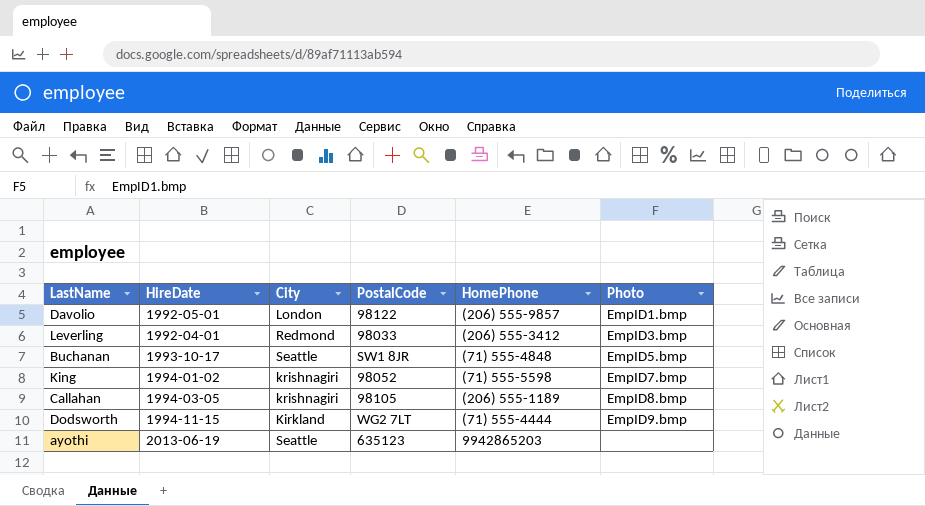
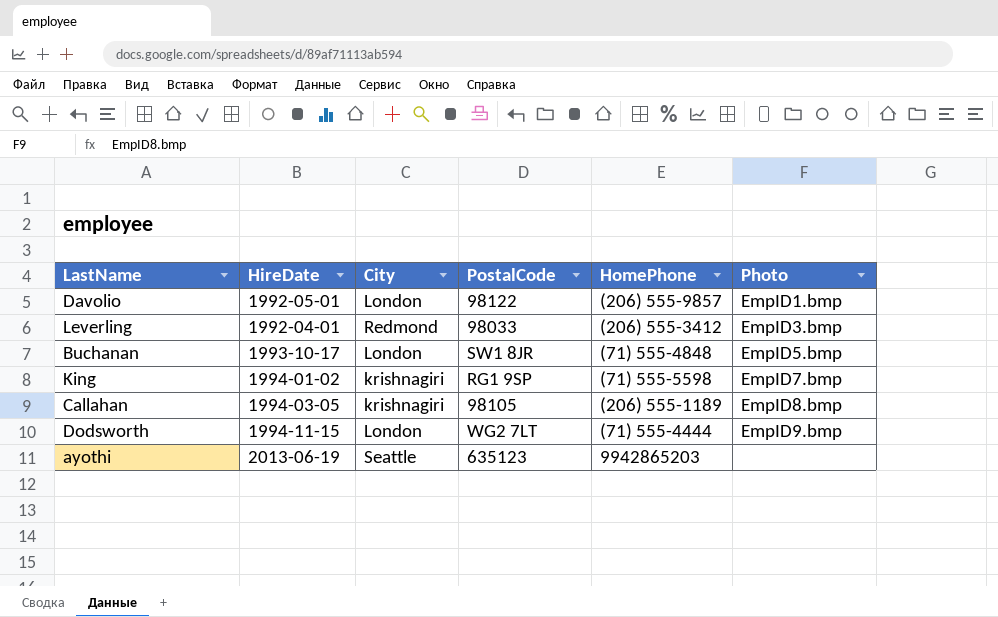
Buchanan | City: Seattle -> London
King | PostalCode: 98052 -> RG1 9SP
Dodsworth | City: Kirkland -> London

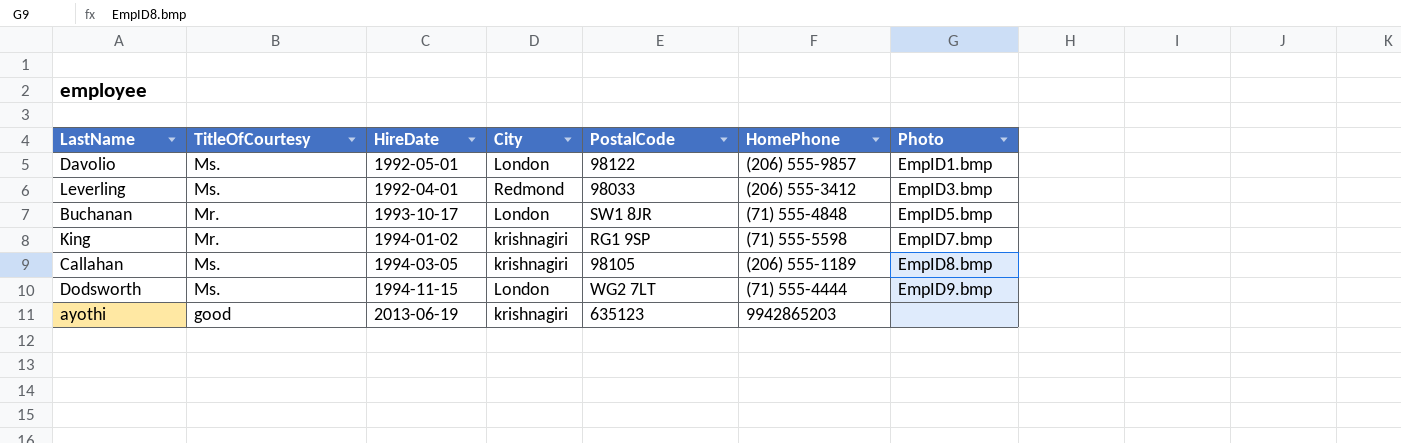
column TitleOfCourtesy | position: none -> 2
ayothi | City: Seattle -> krishnagiri

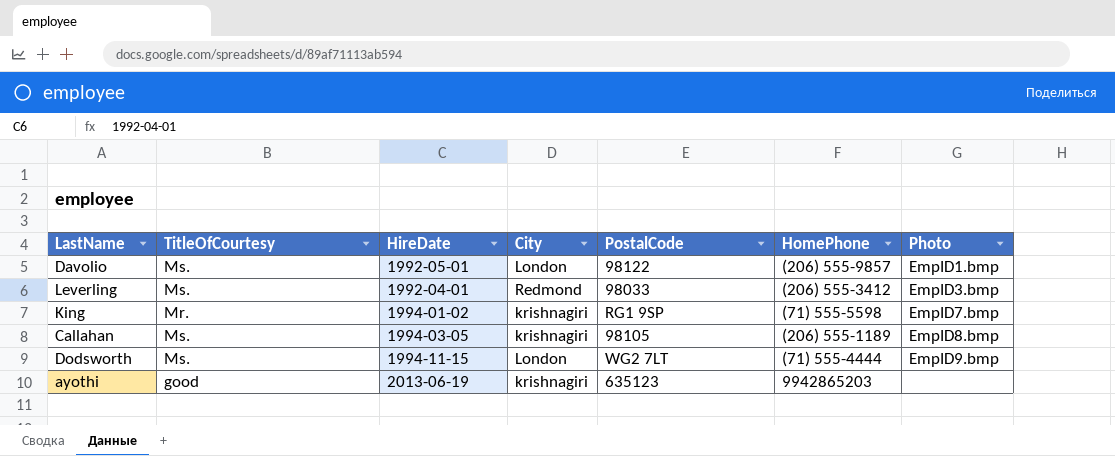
row Buchanan: Mr. | 1993-10-17 | London | SW1 8JR | (71) 555-4848 | EmpID5.bmp -> none

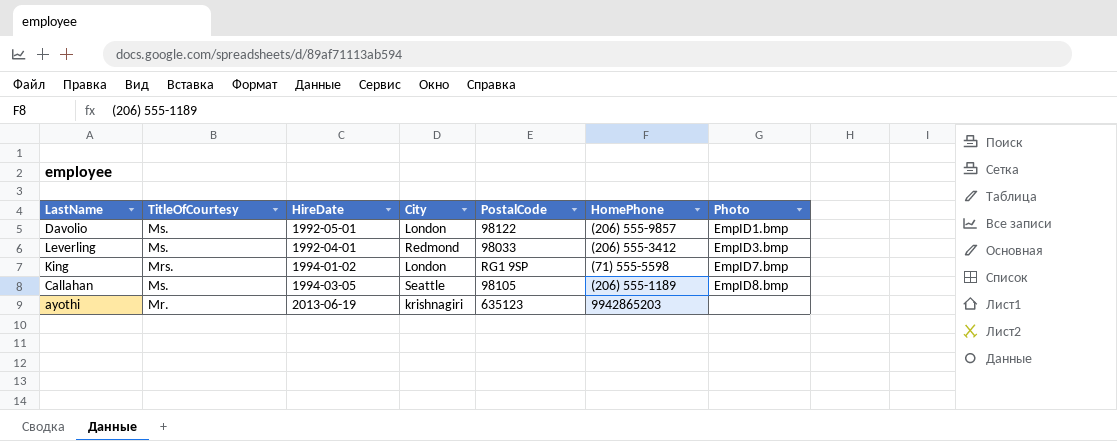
row Dodsworth: Ms. | 1994-11-15 | London | WG2 7LT | (71) 555-4444 | EmpID9.bmp -> none
King | TitleOfCourtesy: Mr. -> Mrs.
King | City: krishnagiri -> London
Callahan | City: krishnagiri -> Seattle
ayothi | TitleOfCourtesy: good -> Mr.

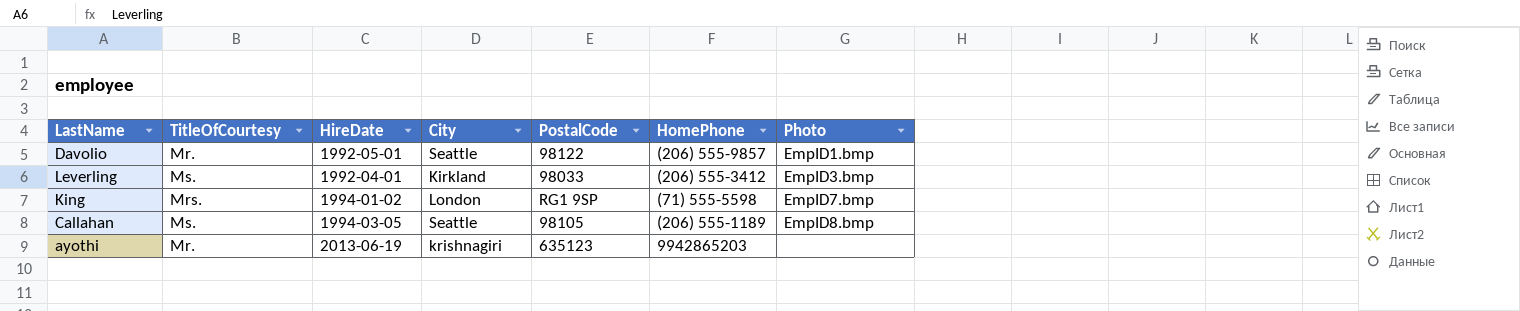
Davolio | TitleOfCourtesy: Ms. -> Mr.
Davolio | City: London -> Seattle
Leverling | City: Redmond -> Kirkland

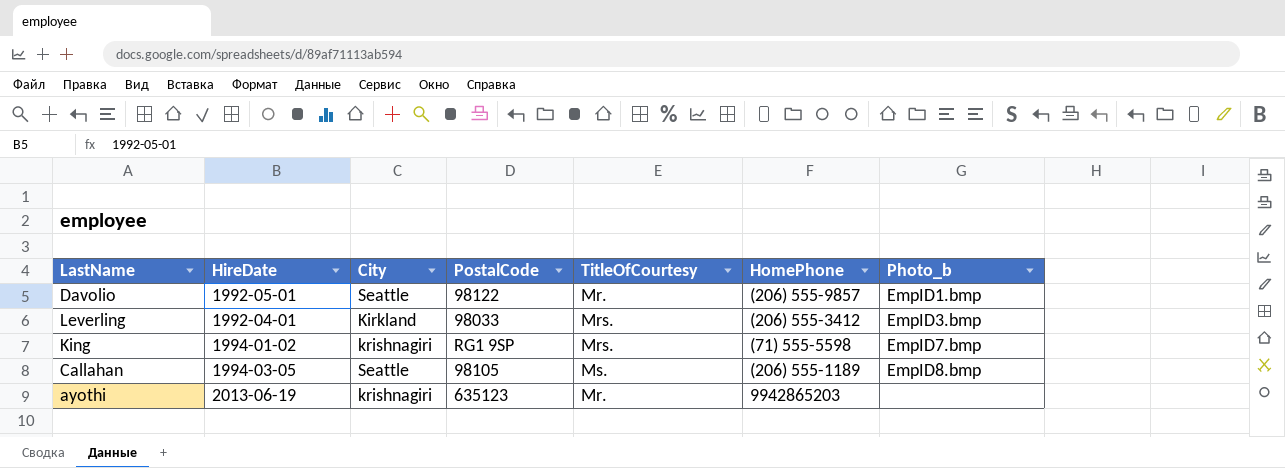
column TitleOfCourtesy | position: 2 -> 5
column name: Photo -> Photo_b
Leverling | TitleOfCourtesy: Ms. -> Mrs.
King | City: London -> krishnagiri

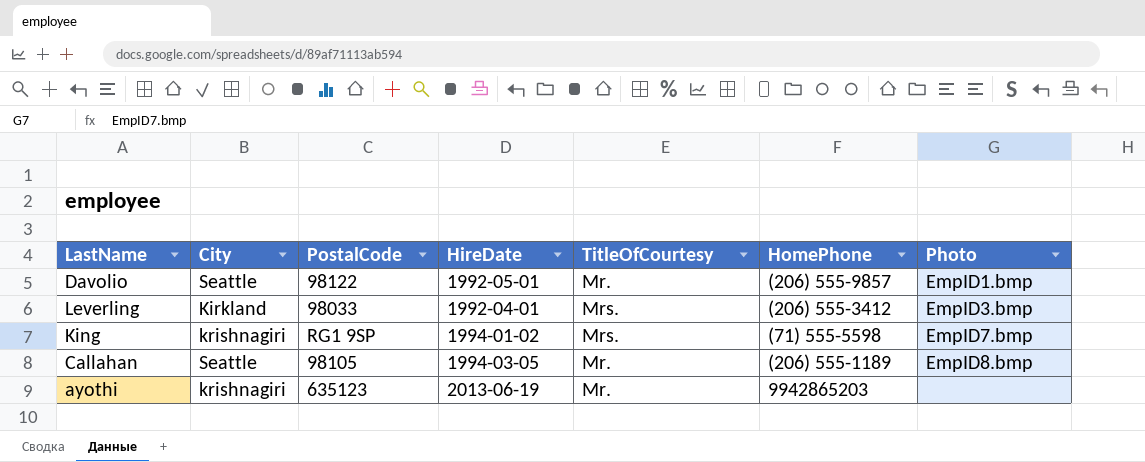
column HireDate | position: 2 -> 4
column name: Photo_b -> Photo
Callahan | TitleOfCourtesy: Ms. -> Mr.

